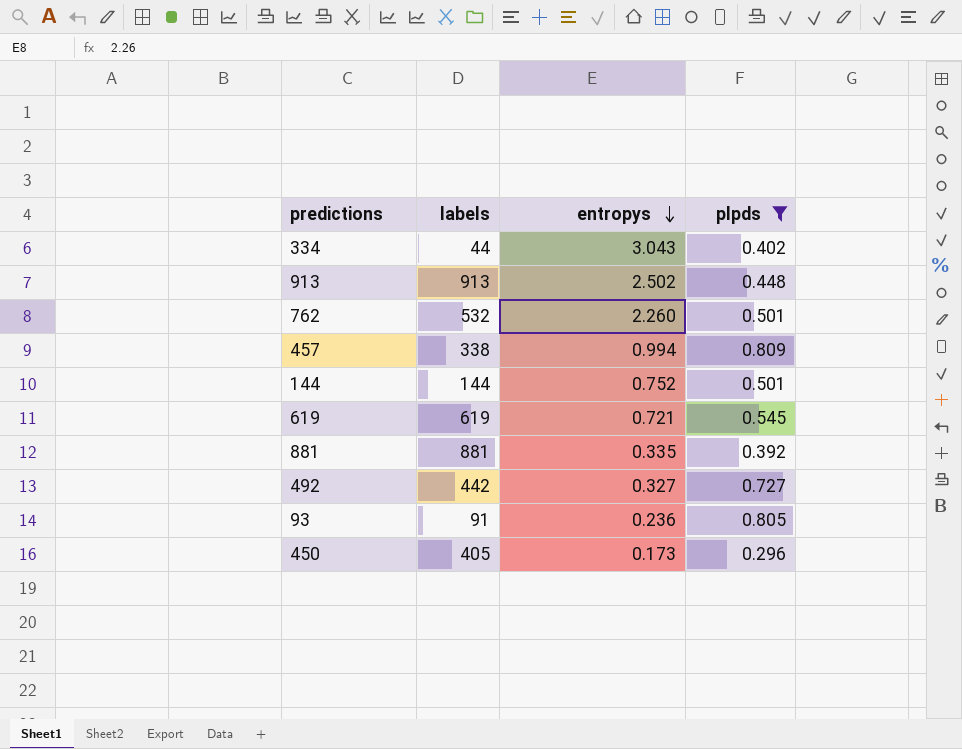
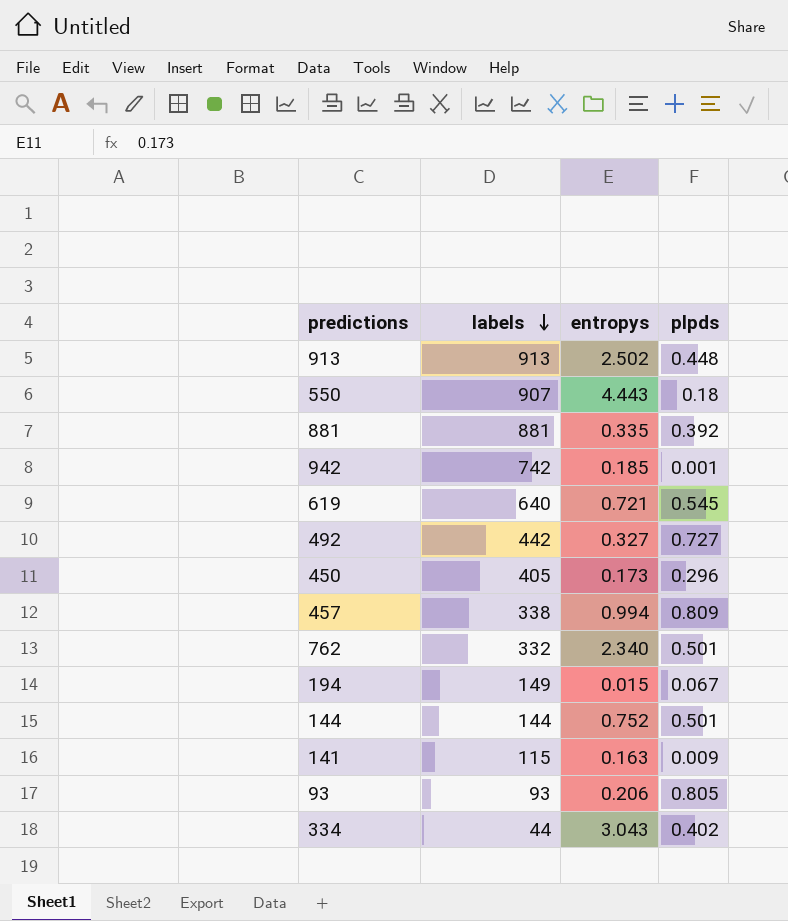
filter: plpds >= 0.296 -> none
row order: entropys descending -> labels descending
619 | labels: 619 -> 640
762 | labels: 532 -> 332
762 | entropys: 2.260 -> 2.340
93 | labels: 91 -> 93
93 | entropys: 0.236 -> 0.206

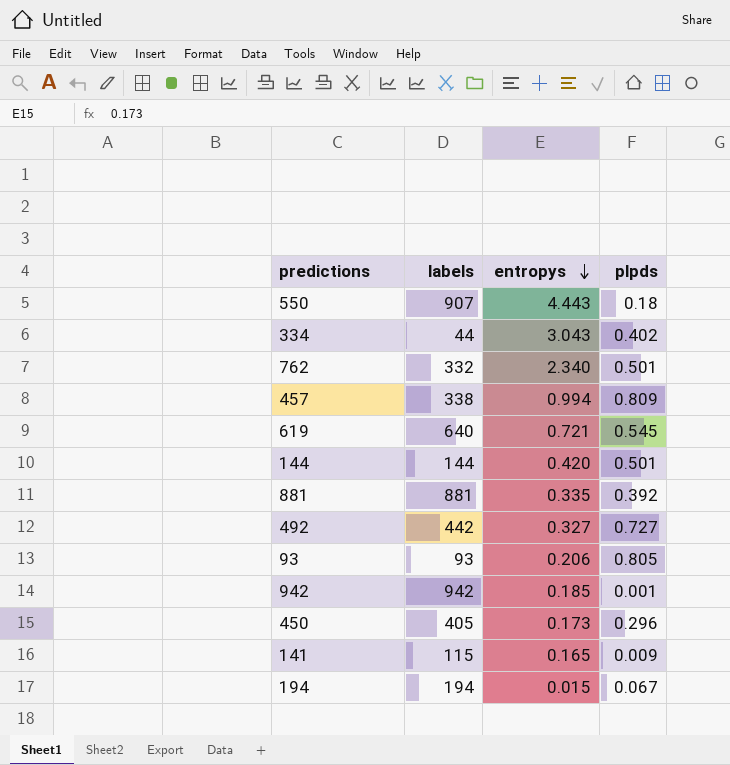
row order: labels descending -> entropys descending
row 913: 913 | 2.502 | 0.448 -> none
144 | entropys: 0.752 -> 0.420
942 | labels: 742 -> 942
141 | entropys: 0.163 -> 0.165
194 | labels: 149 -> 194

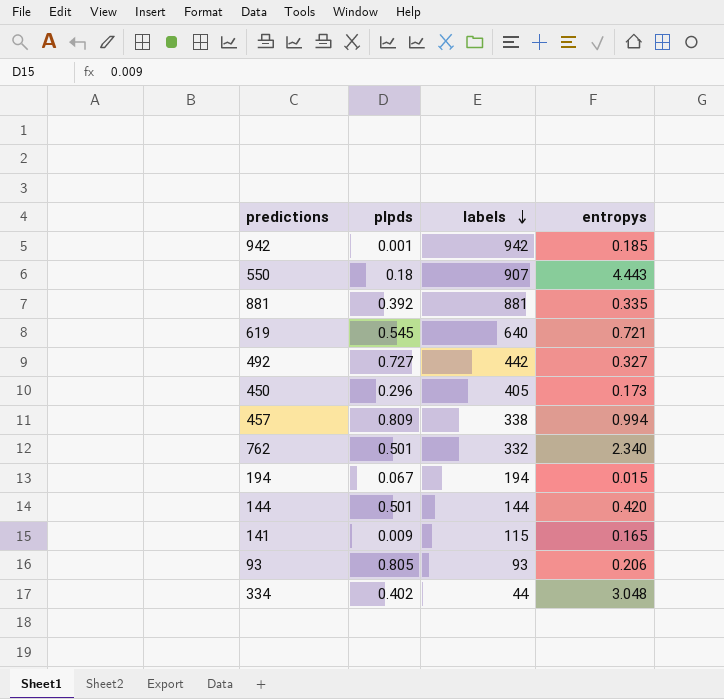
row order: entropys descending -> labels descending
column plpds | position: 4 -> 2
334 | entropys: 3.043 -> 3.048

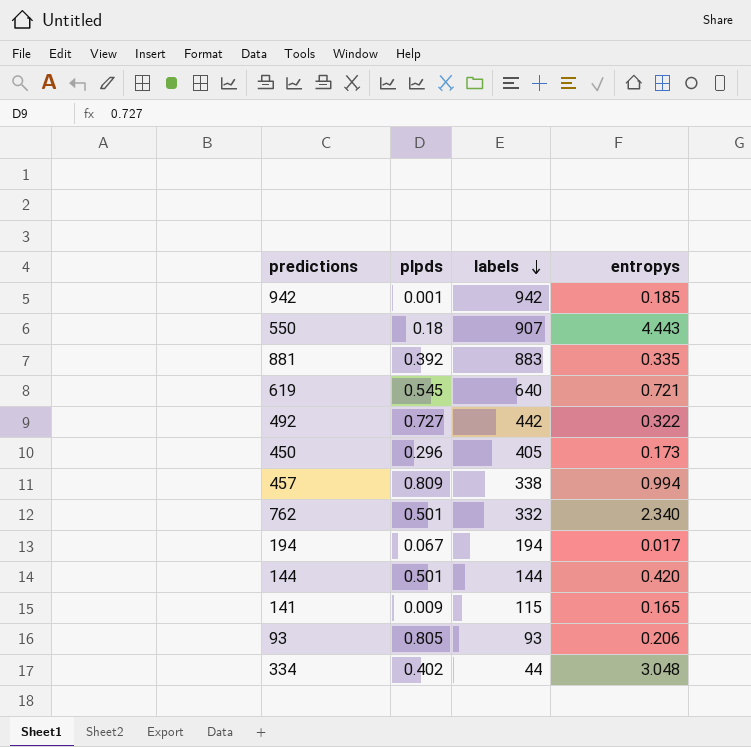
881 | labels: 881 -> 883
492 | entropys: 0.327 -> 0.322
194 | entropys: 0.015 -> 0.017

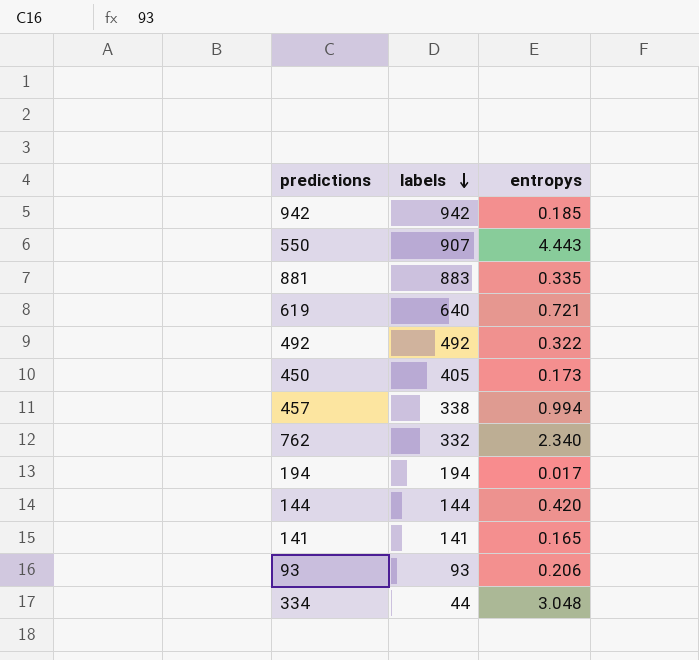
column plpds | position: 2 -> none
492 | labels: 442 -> 492
141 | labels: 115 -> 141

